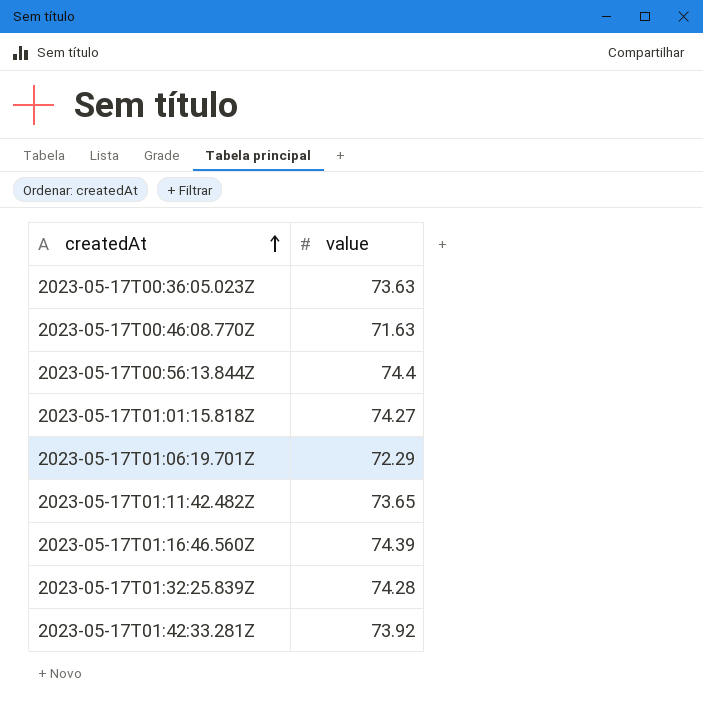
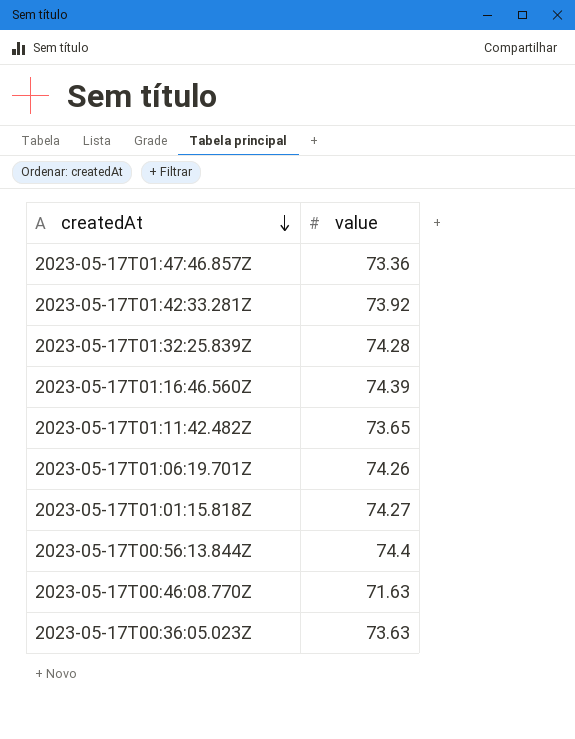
row order: createdAt ascending -> createdAt descending
row 2023-05-17T01:47:46.857Z: none -> 73.36
2023-05-17T01:06:19.701Z | value: 72.29 -> 74.26

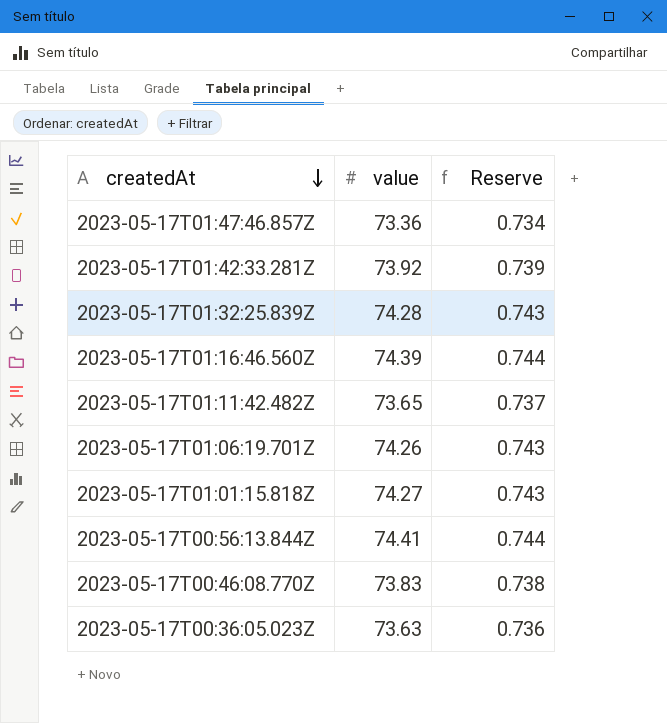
column Reserve | formula: none -> [value] * 0.01
2023-05-17T00:56:13.844Z | value: 74.4 -> 74.41
2023-05-17T00:46:08.770Z | value: 71.63 -> 73.83

